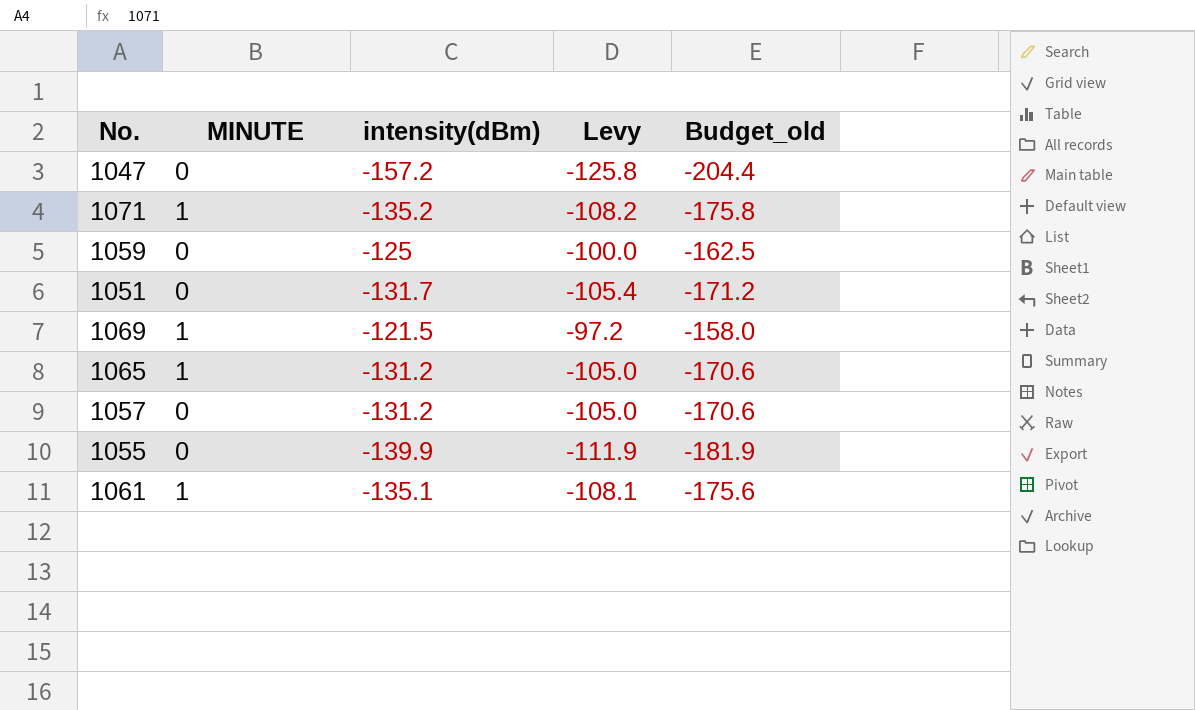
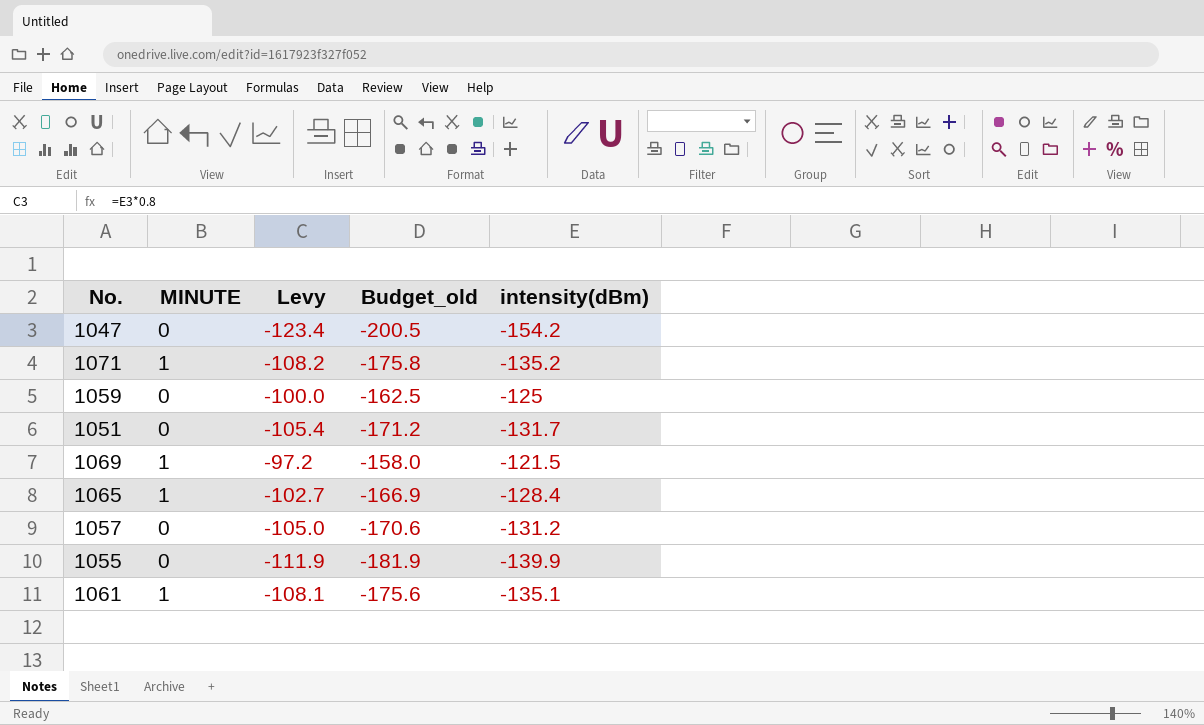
column intensity(dBm) | position: 3 -> 5
1047 | Levy: -125.8 -> -123.4
1047 | Budget_old: -204.4 -> -200.5
1047 | intensity(dBm): -157.2 -> -154.2
1065 | Levy: -105.0 -> -102.7
1065 | Budget_old: -170.6 -> -166.9
1065 | intensity(dBm): -131.2 -> -128.4

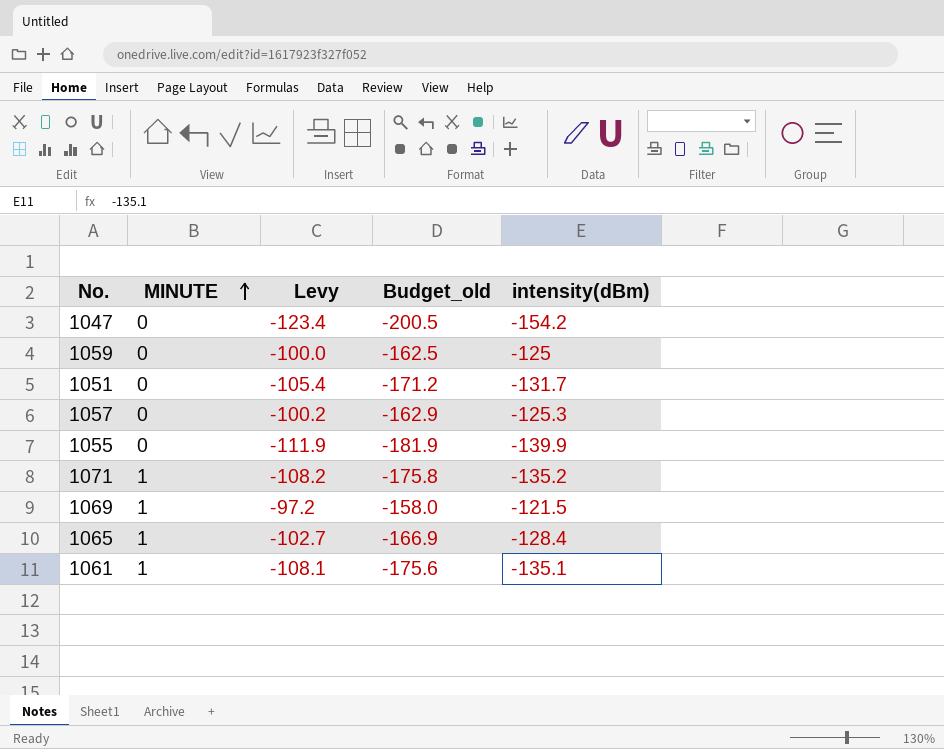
row order: none -> MINUTE ascending
1057 | Levy: -105.0 -> -100.2
1057 | Budget_old: -170.6 -> -162.9
1057 | intensity(dBm): -131.2 -> -125.3

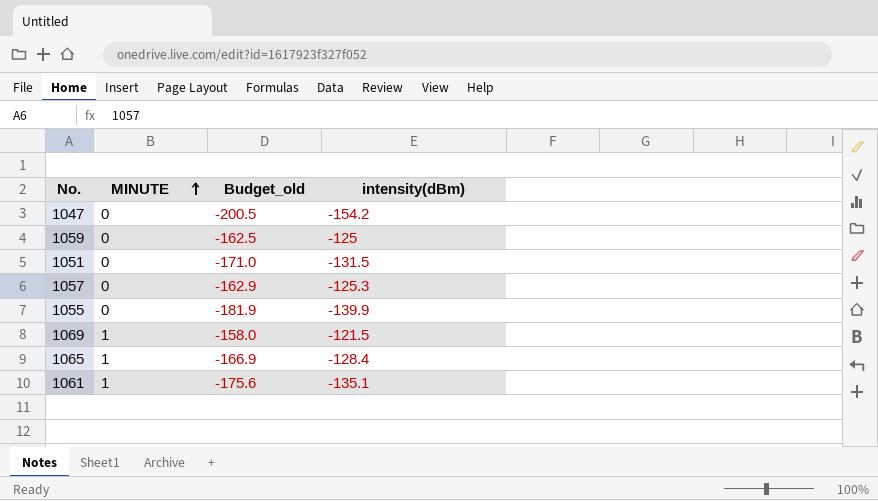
column Levy | formula: [intensity(dBm)] * 0.8 -> none
row 1071: 1 | -108.2 | -175.8 | -135.2 -> none
1051 | Budget_old: -171.2 -> -171.0
1051 | intensity(dBm): -131.7 -> -131.5

